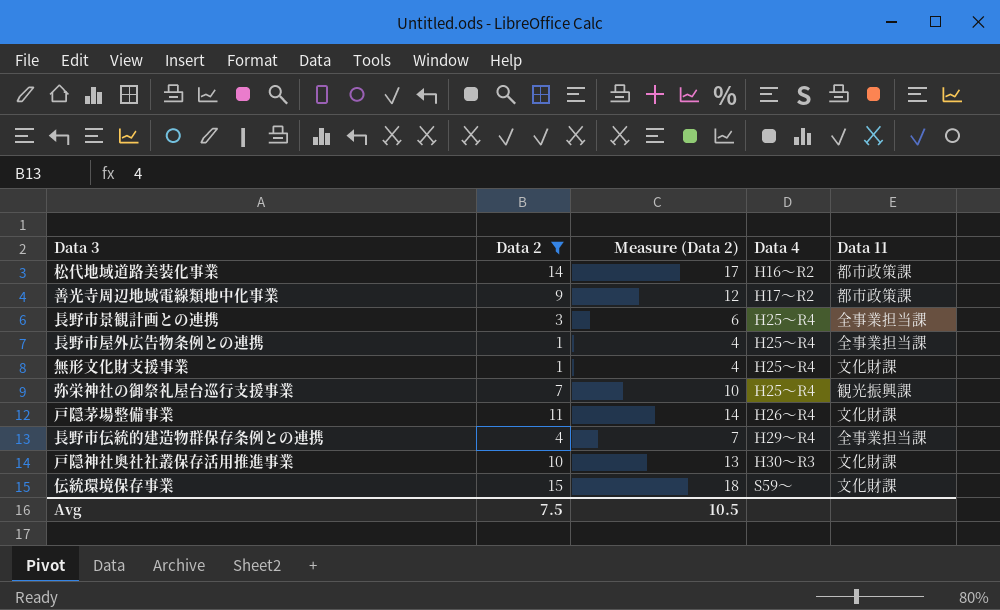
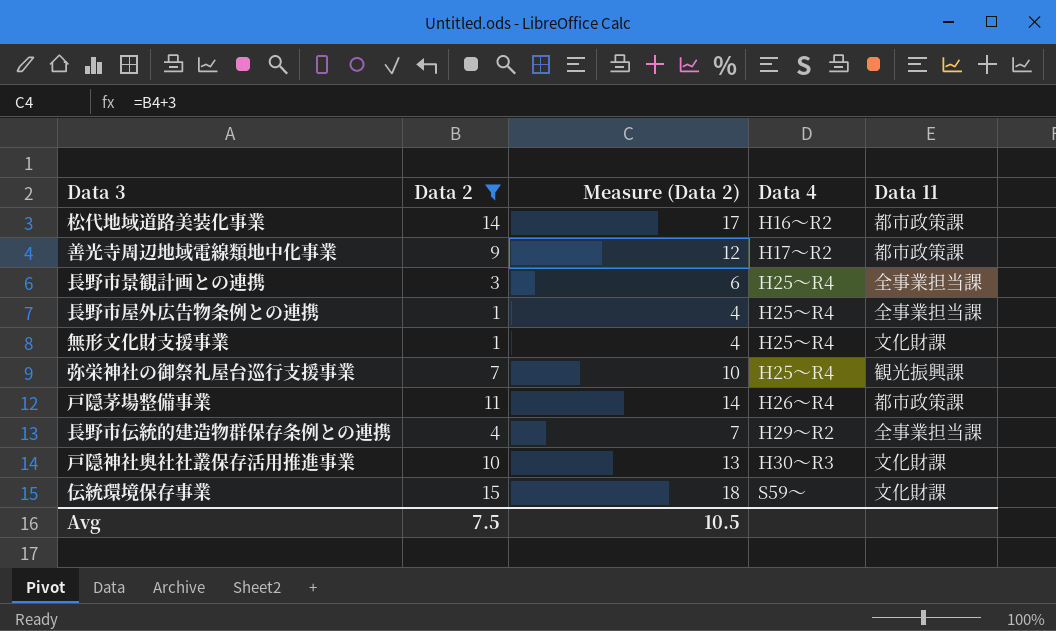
戸隠茅場整備事業 | Data 11: 文化財課 -> 都市政策課
長野市伝統的建造物群保存条例との連携 | Data 4: H29～R4 -> H29～R2

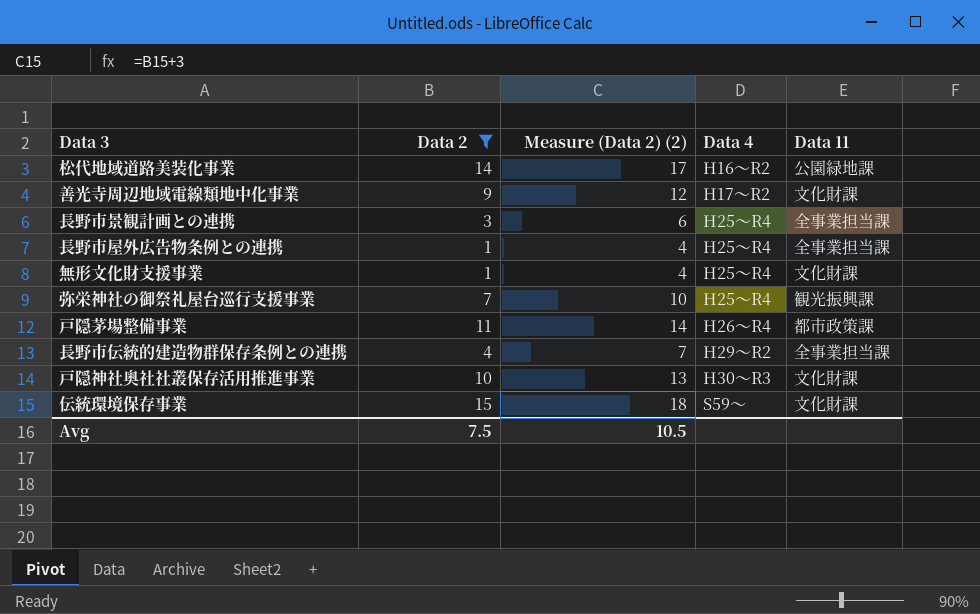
column name: Measure (Data 2) -> Measure (Data 2) (2)
松代地域道路美装化事業 | Data 11: 都市政策課 -> 公園緑地課
善光寺周辺地域電線類地中化事業 | Data 11: 都市政策課 -> 文化財課

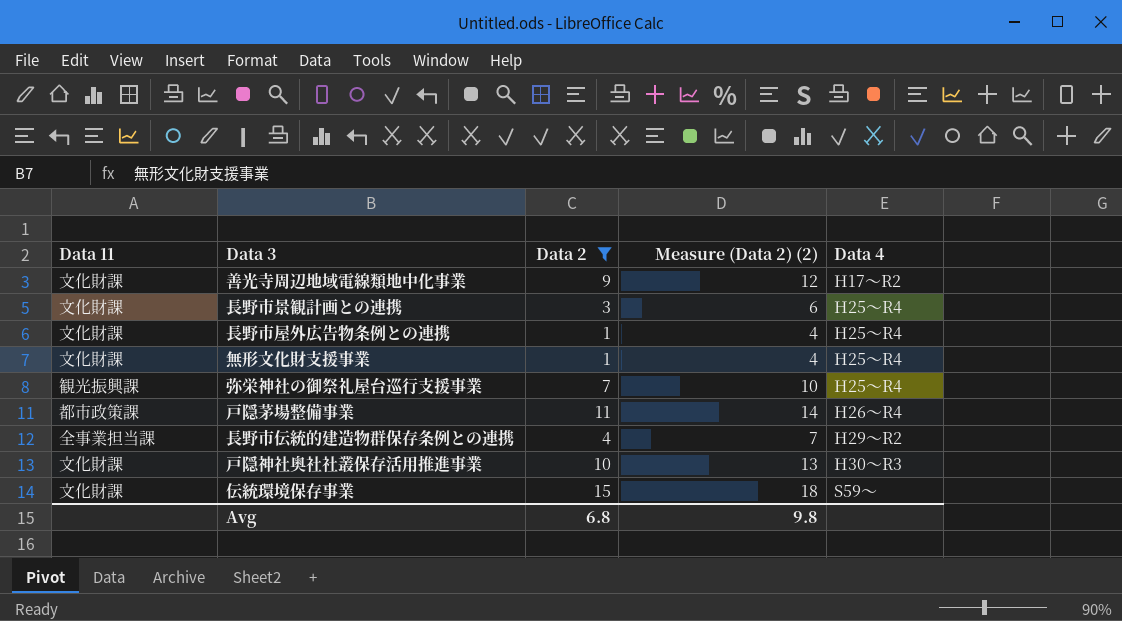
column Data 11 | position: 5 -> 1
row 松代地域道路美装化事業: 14 | 17 | H16～R2 | 公園緑地課 -> none
長野市景観計画との連携 | Data 11: 全事業担当課 -> 文化財課
長野市屋外広告物条例との連携 | Data 11: 全事業担当課 -> 文化財課
Avg | Data 2: 7.5 -> 6.8
Avg | Measure (Data 2) (2): 10.5 -> 9.8

